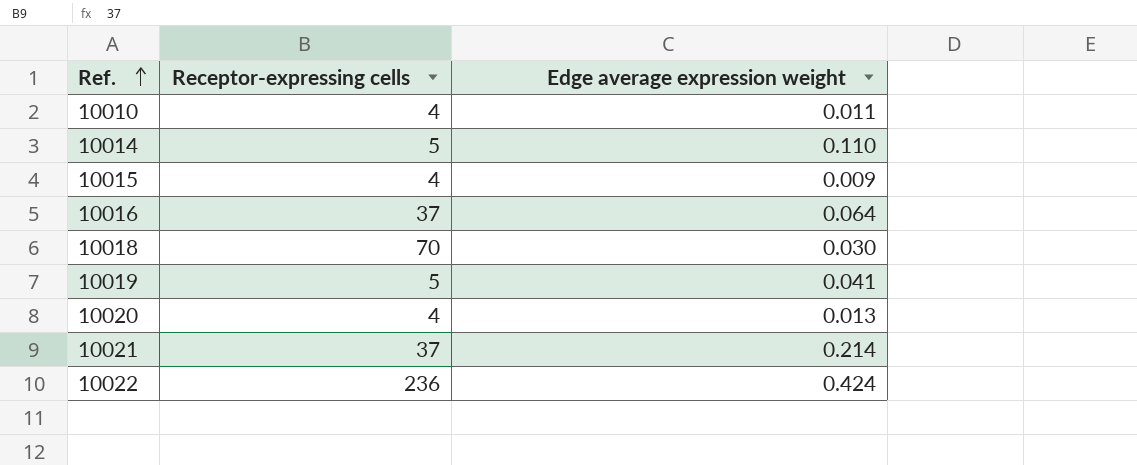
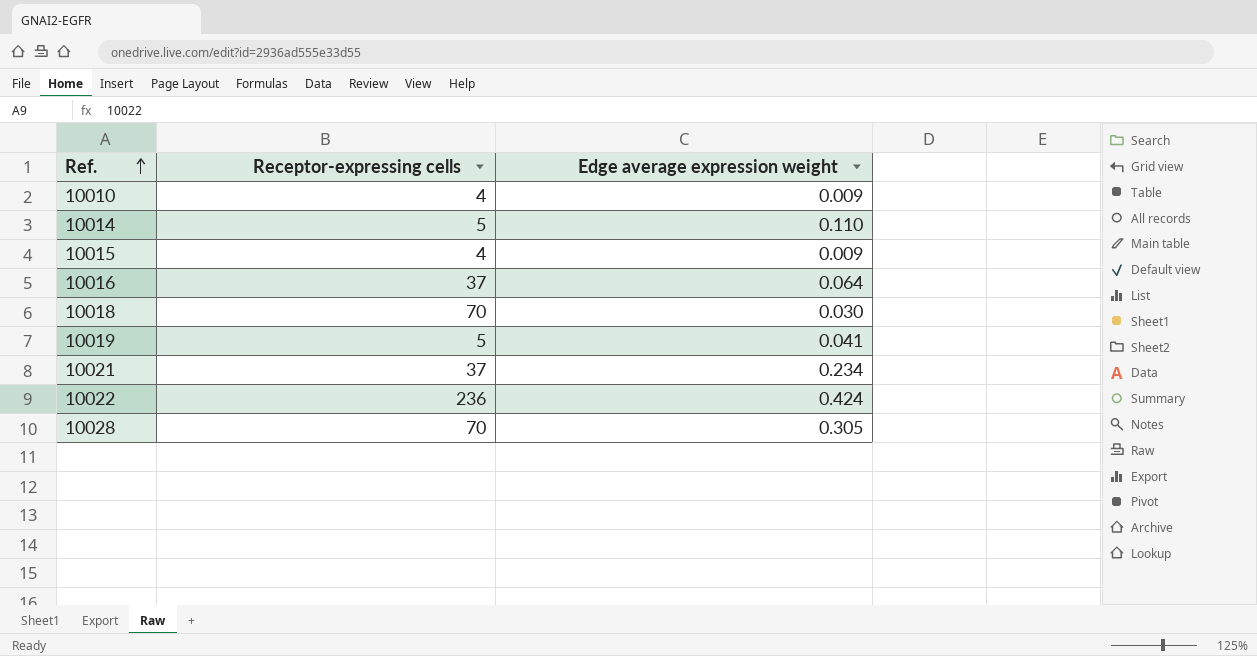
row 10020: 4 | 0.013 -> none
10010 | Edge average expression weight: 0.011 -> 0.009
10021 | Edge average expression weight: 0.214 -> 0.234
row 10028: none -> 70 | 0.305

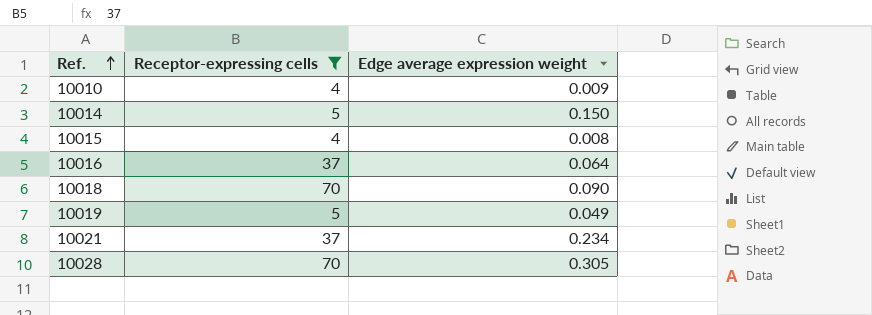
filter: none -> Receptor-expressing cells != 236
10014 | Edge average expression weight: 0.110 -> 0.150
10015 | Edge average expression weight: 0.009 -> 0.008
10018 | Edge average expression weight: 0.030 -> 0.090
10019 | Edge average expression weight: 0.041 -> 0.049

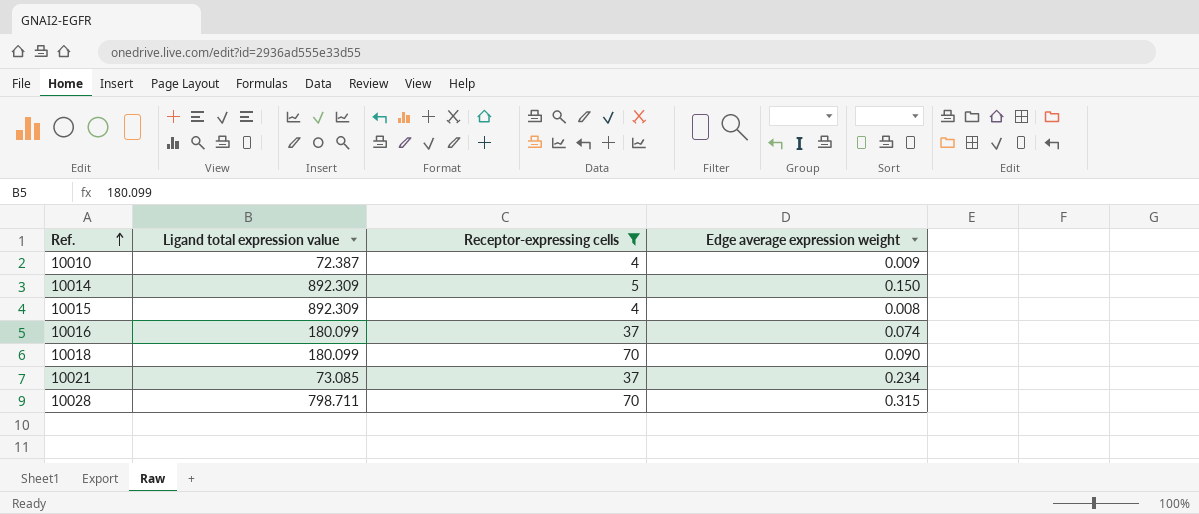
column Ligand total expression value | position: none -> 2
row 10019: 5 | 0.049 -> none
10016 | Edge average expression weight: 0.064 -> 0.074
10028 | Edge average expression weight: 0.305 -> 0.315

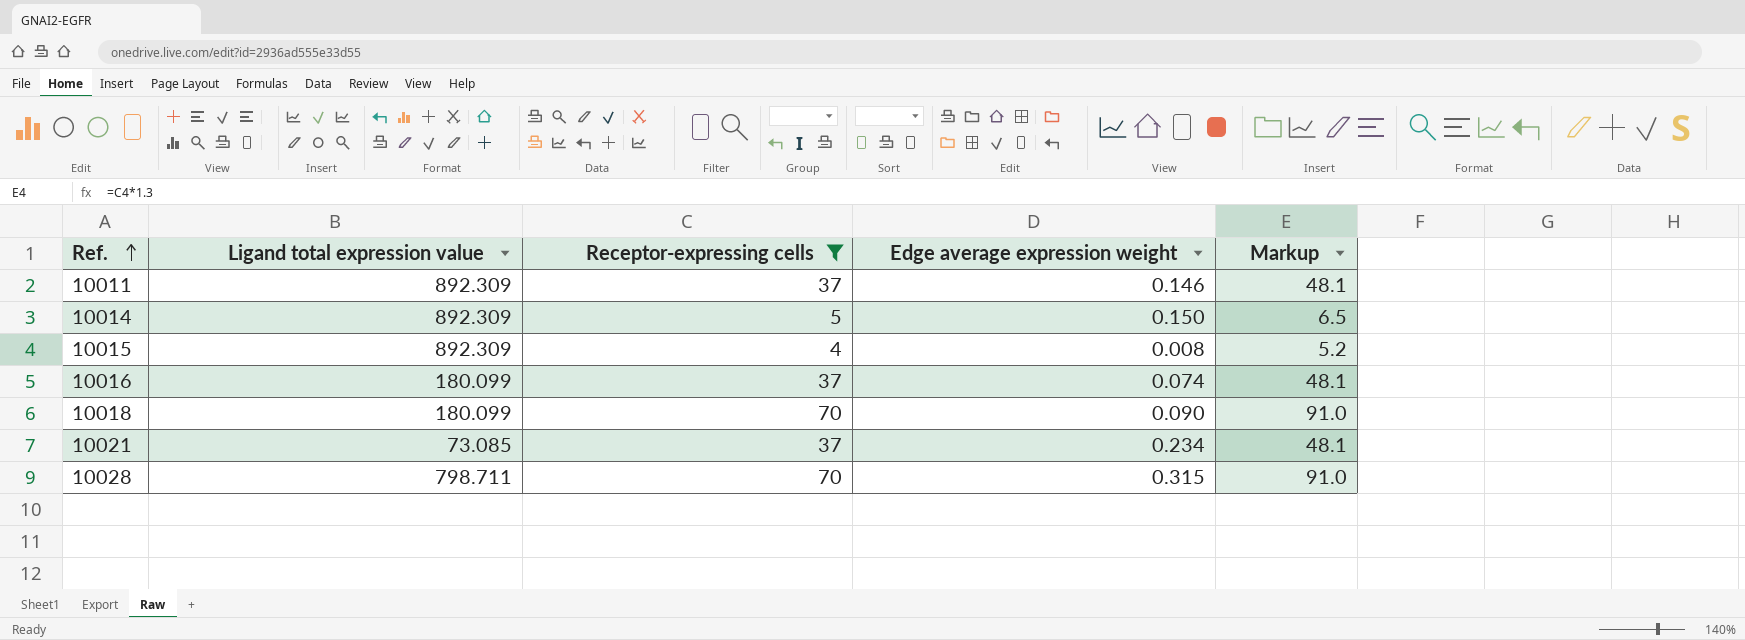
column Markup | formula: none -> [Receptor-expressing cells] * 1.3
row 10010: 72.387 | 4 | 0.009 -> none
row 10011: none -> 892.309 | 37 | 0.146 | 48.1

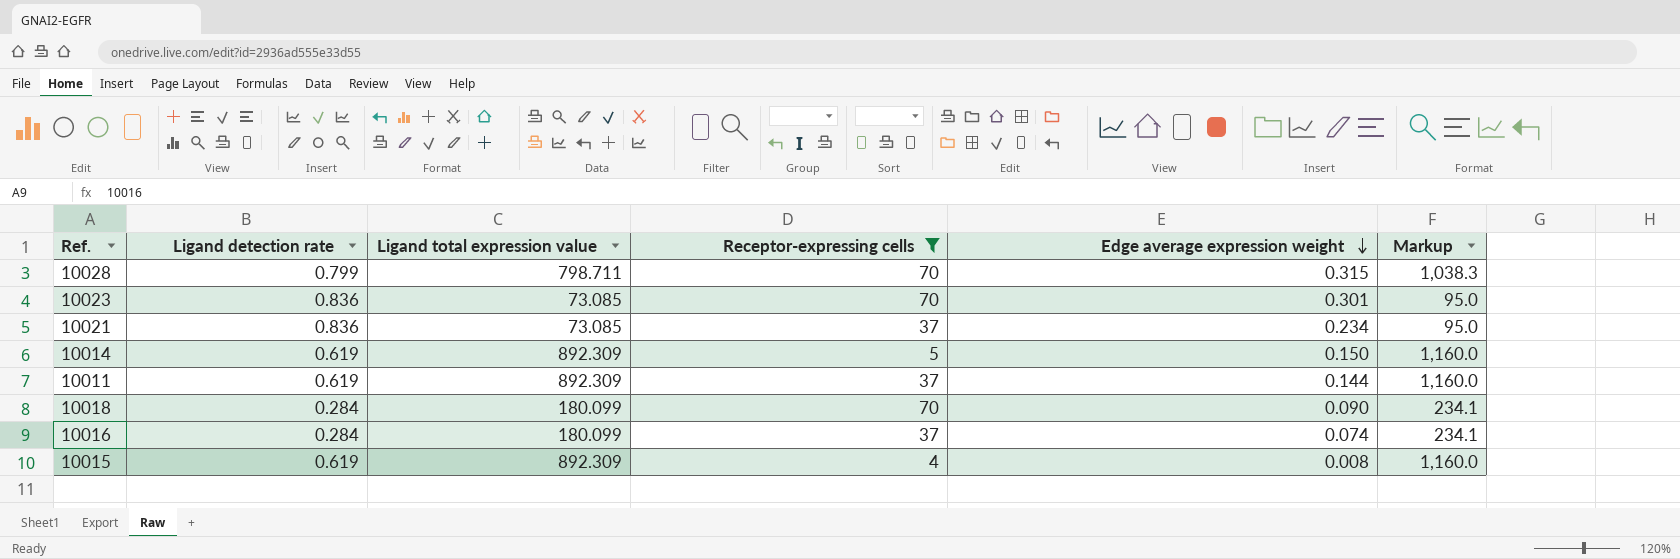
row order: Ref. ascending -> Edge average expression weight descending
column Ligand detection rate | position: none -> 2
column Markup | formula: [Receptor-expressing cells] * 1.3 -> [Ligand total expression value] * 1.3
row 10023: none -> 0.836 | 73.085 | 70 | 0.301 | 95.0
10011 | Edge average expression weight: 0.146 -> 0.144

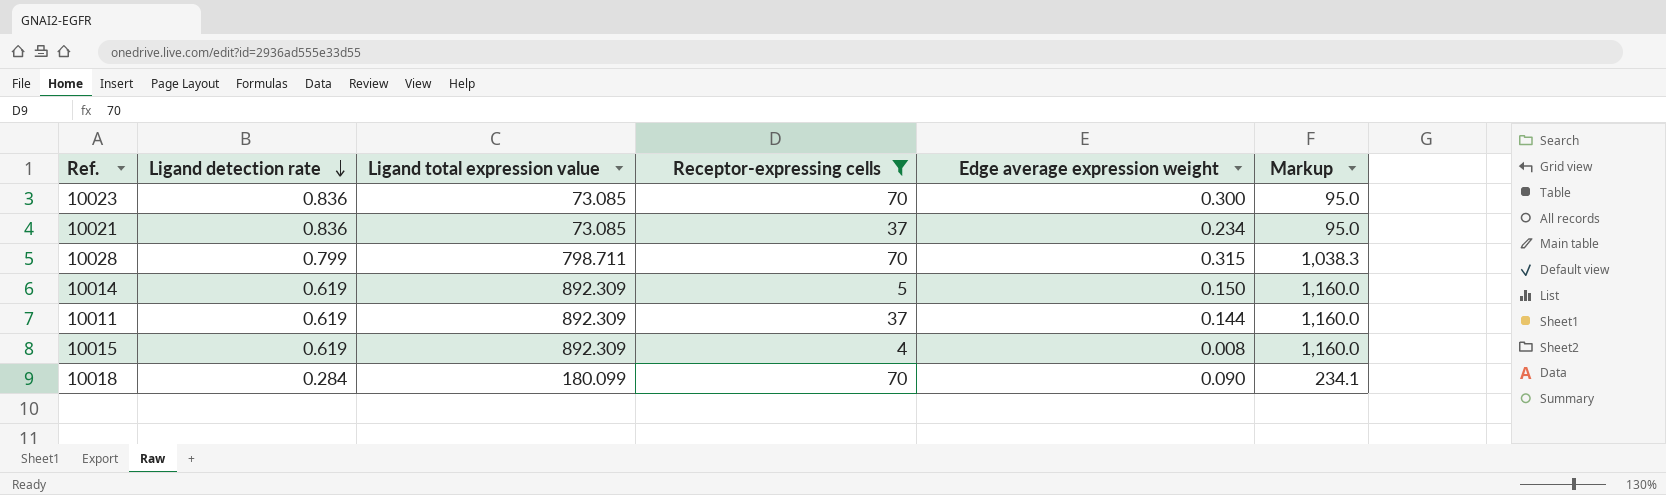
row order: Edge average expression weight descending -> Ligand detection rate descending
row 10016: 0.284 | 180.099 | 37 | 0.074 | 234.1 -> none
10023 | Edge average expression weight: 0.301 -> 0.300

